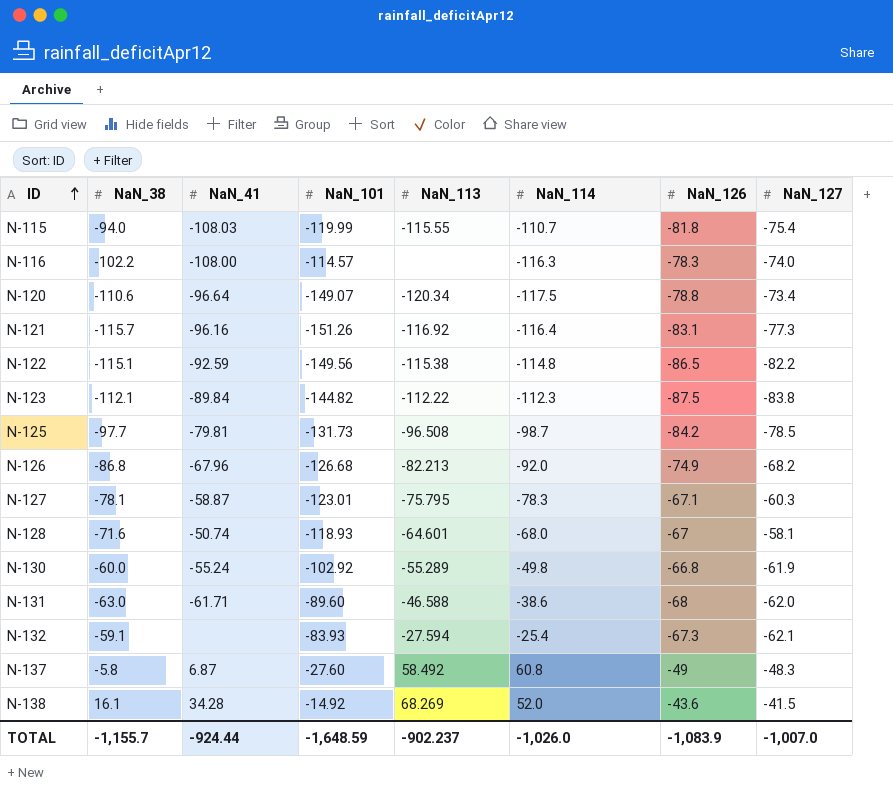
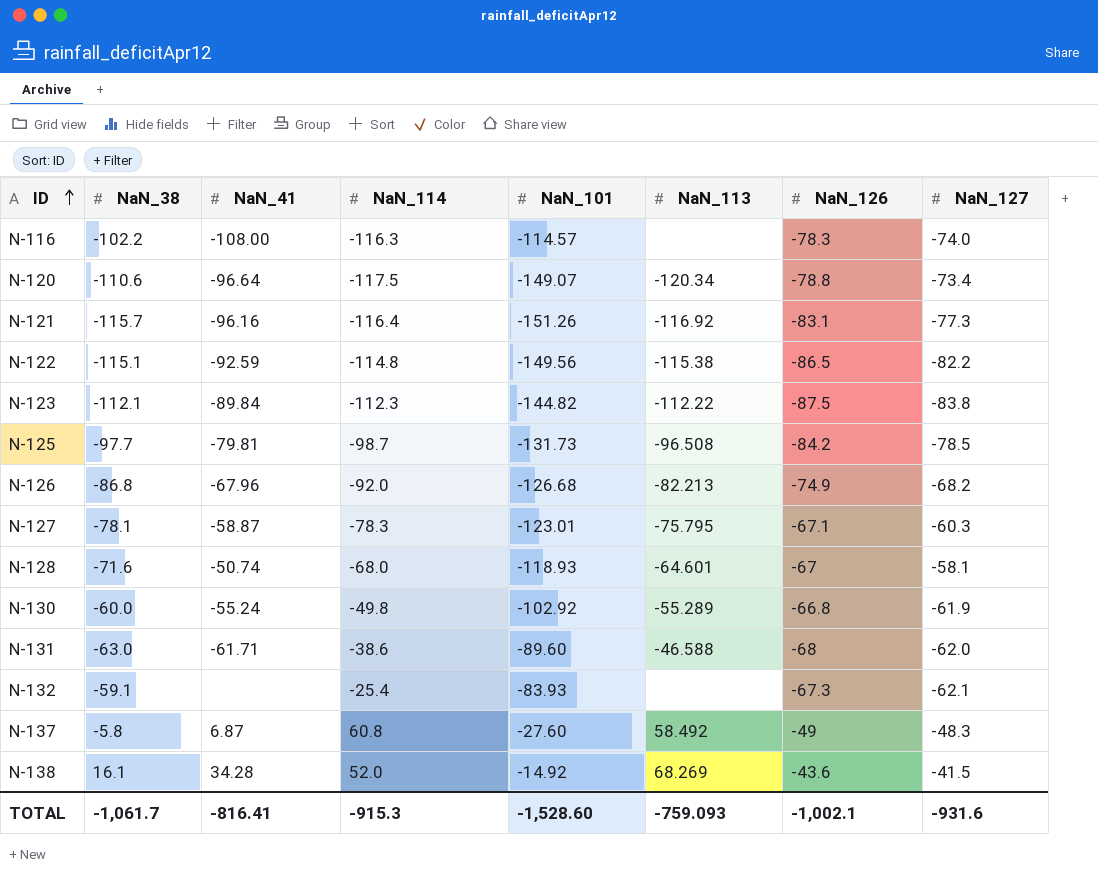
column NaN_114 | position: 6 -> 4
row N-115: -94.0 | -108.03 | -119.99 | -115.55 | -110.7 | -81.8 | -75.4 -> none
N-132 | NaN_113: -27.594 -> none
TOTAL | NaN_38: -1,155.7 -> -1,061.7
TOTAL | NaN_41: -924.44 -> -816.41
TOTAL | NaN_114: -1,026.0 -> -915.3
TOTAL | NaN_101: -1,648.59 -> -1,528.60
TOTAL | NaN_113: -902.237 -> -759.093
TOTAL | NaN_126: -1,083.9 -> -1,002.1
TOTAL | NaN_127: -1,007.0 -> -931.6

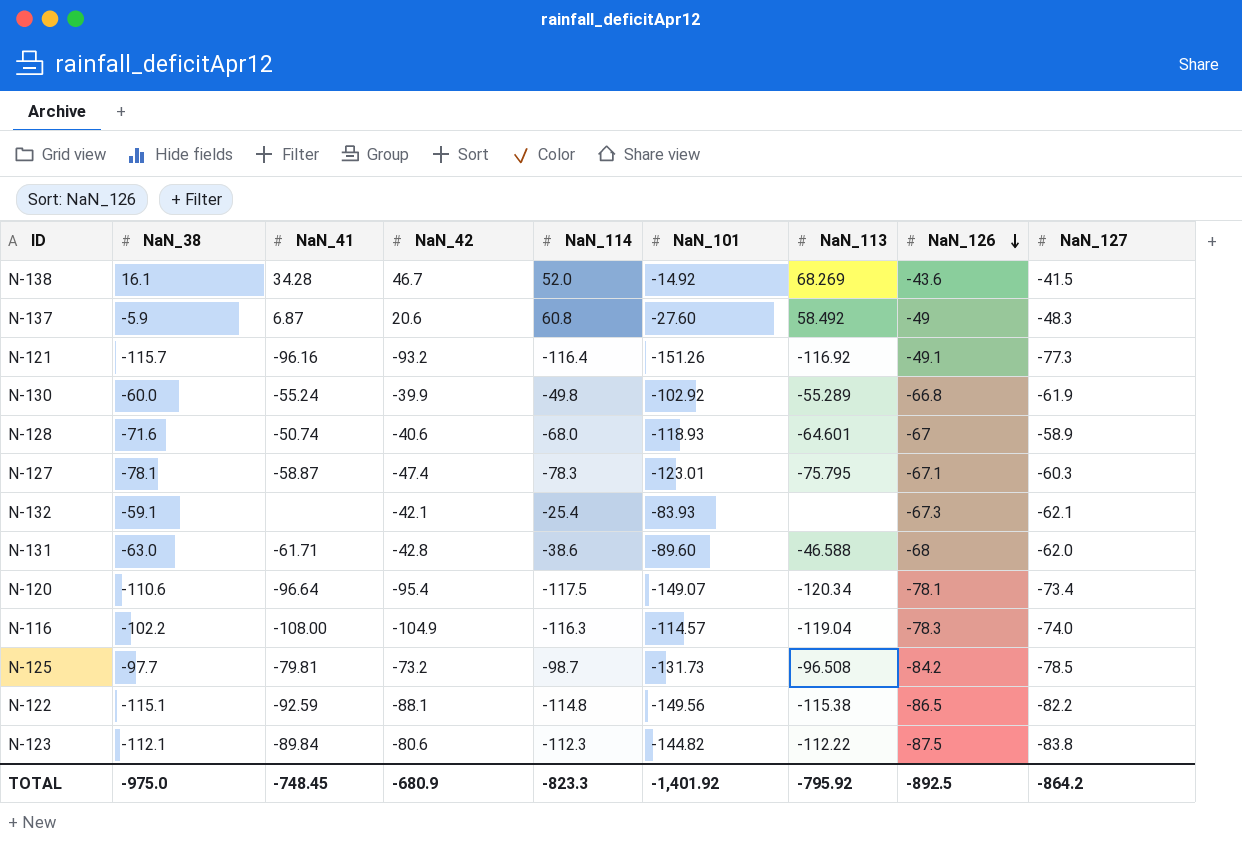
row order: ID ascending -> NaN_126 descending
column NaN_42 | position: none -> 4
row N-126: -86.8 | -67.96 | -92.0 | -126.68 | -82.213 | -74.9 | -68.2 -> none
N-137 | NaN_38: -5.8 -> -5.9
N-121 | NaN_126: -83.1 -> -49.1
N-128 | NaN_127: -58.1 -> -58.9
N-120 | NaN_126: -78.8 -> -78.1
N-116 | NaN_113: none -> -119.04
TOTAL | NaN_38: -1,061.7 -> -975.0
TOTAL | NaN_41: -816.41 -> -748.45
TOTAL | NaN_114: -915.3 -> -823.3
TOTAL | NaN_101: -1,528.60 -> -1,401.92
TOTAL | NaN_113: -759.093 -> -795.92
TOTAL | NaN_126: -1,002.1 -> -892.5
TOTAL | NaN_127: -931.6 -> -864.2

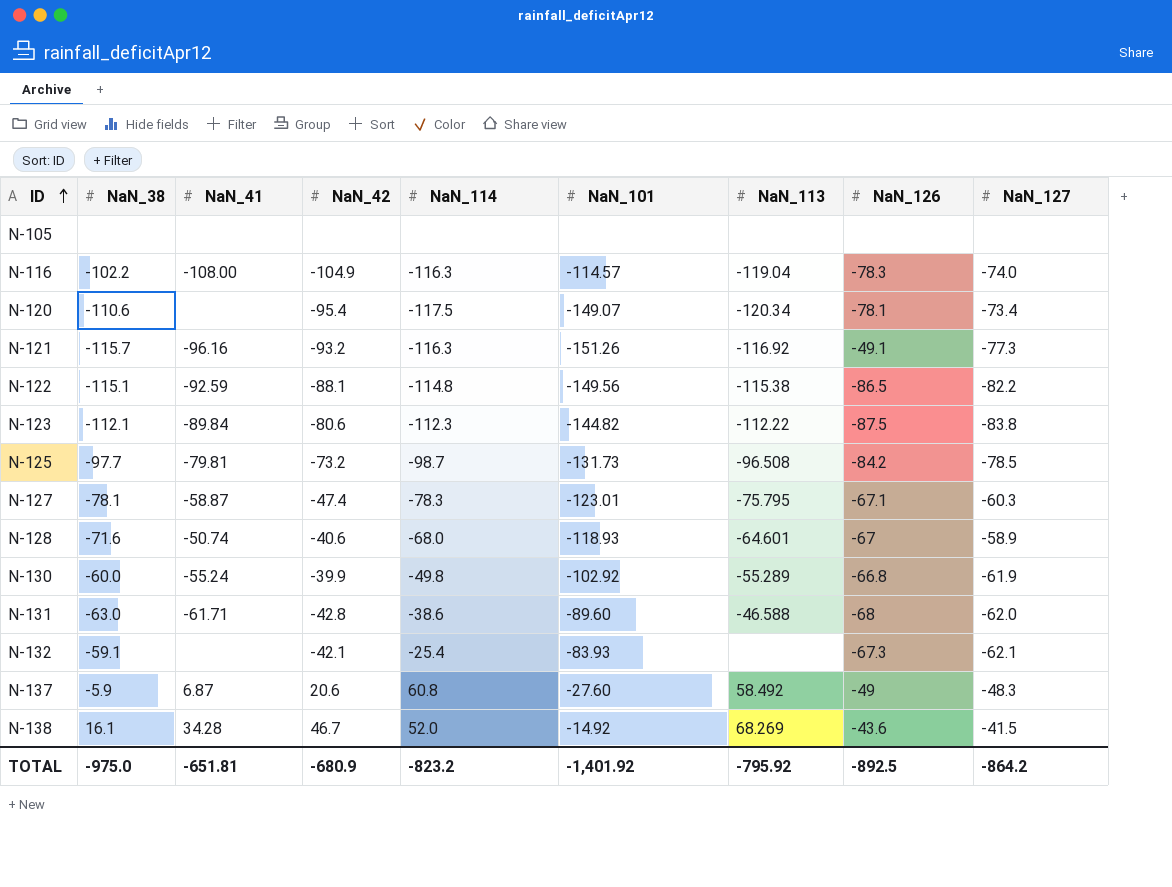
row order: NaN_126 descending -> ID ascending
row N-105: none -> none | none | none | none | none | none | none | none
N-120 | NaN_41: -96.64 -> none
N-121 | NaN_114: -116.4 -> -116.3
TOTAL | NaN_41: -748.45 -> -651.81
TOTAL | NaN_114: -823.3 -> -823.2

